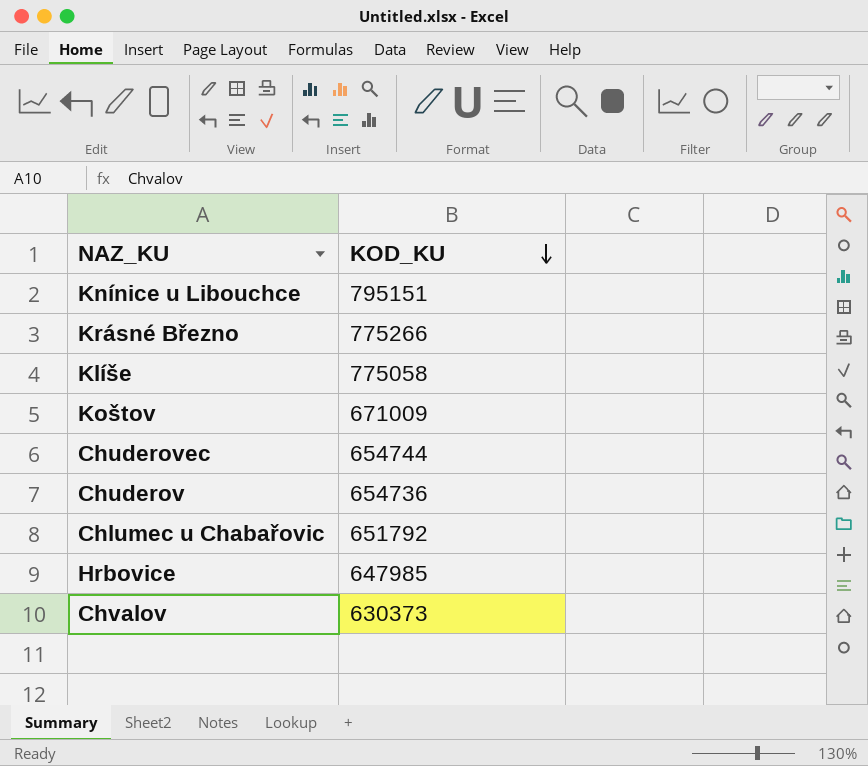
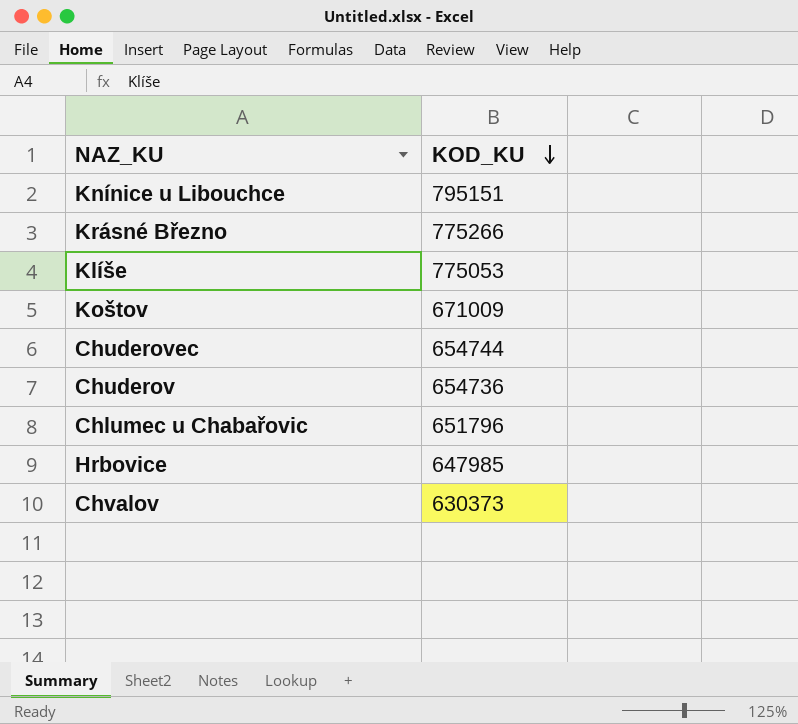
Klíše | KOD_KU: 775058 -> 775053
Chlumec u Chabařovic | KOD_KU: 651792 -> 651796

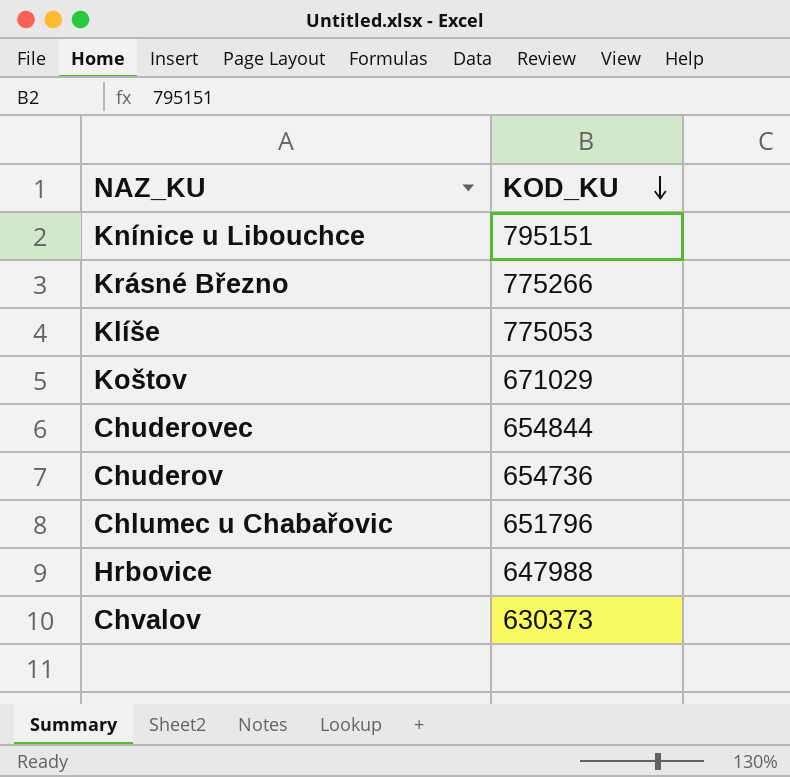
Koštov | KOD_KU: 671009 -> 671029
Chuderovec | KOD_KU: 654744 -> 654844
Hrbovice | KOD_KU: 647985 -> 647988

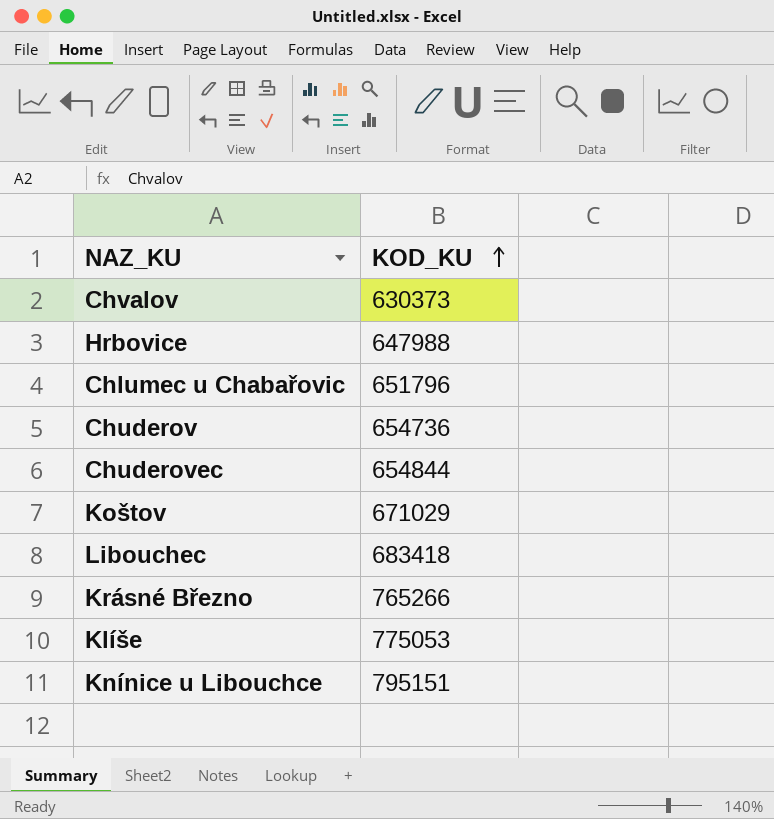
row order: KOD_KU descending -> KOD_KU ascending
row Libouchec: none -> 683418
Krásné Březno | KOD_KU: 775266 -> 765266

